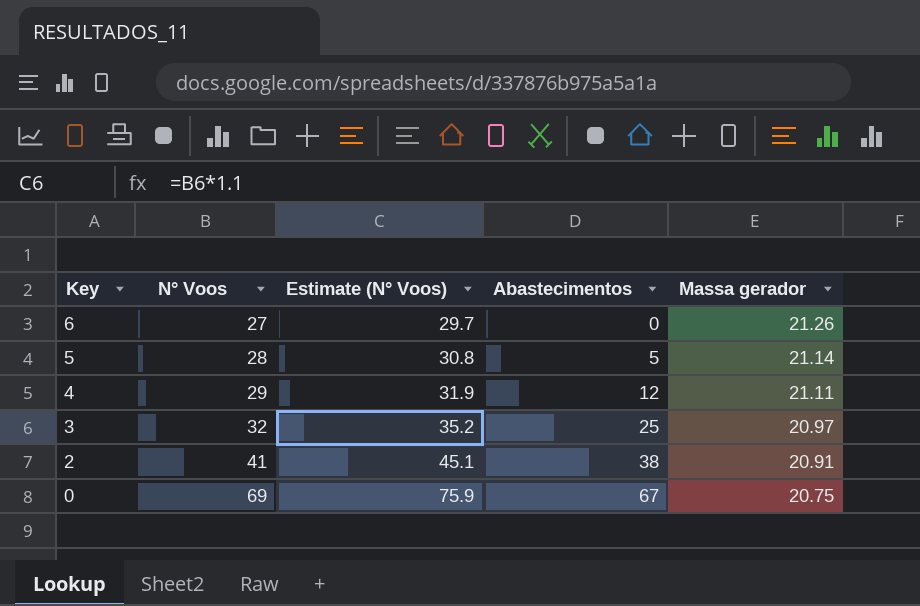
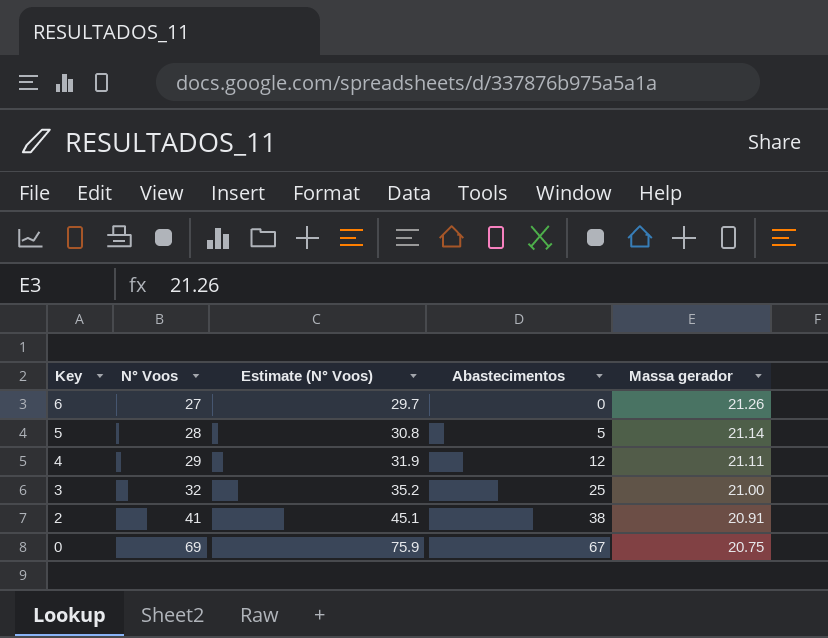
3 | Massa gerador: 20.97 -> 21.00

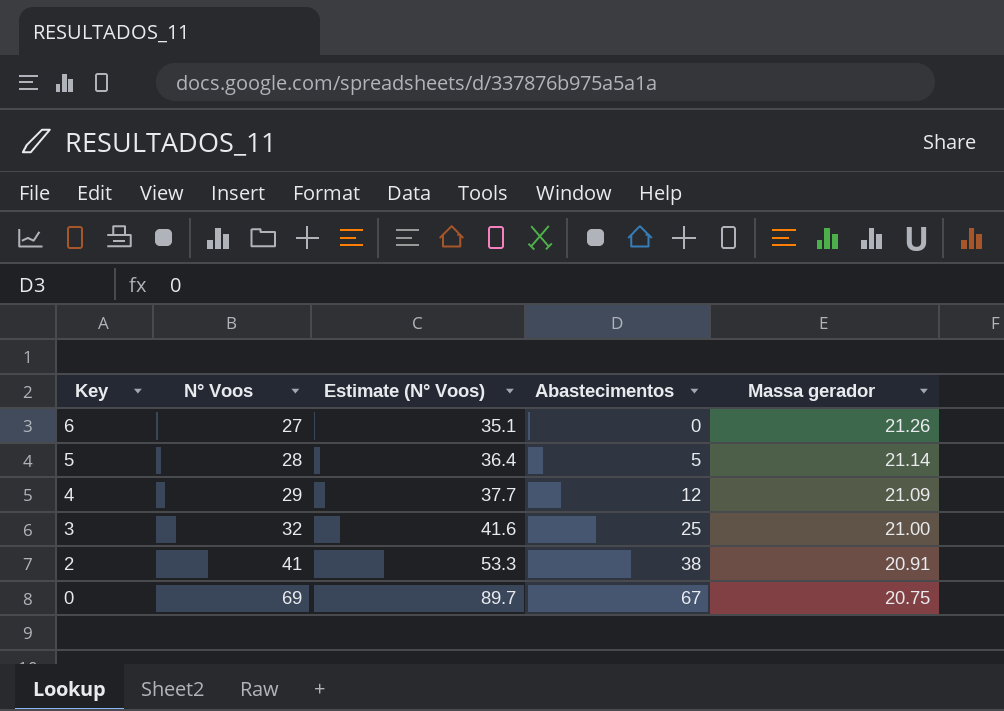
column Estimate (N° Voos) | formula: [N° Voos] * 1.1 -> [N° Voos] * 1.3
4 | Massa gerador: 21.11 -> 21.09

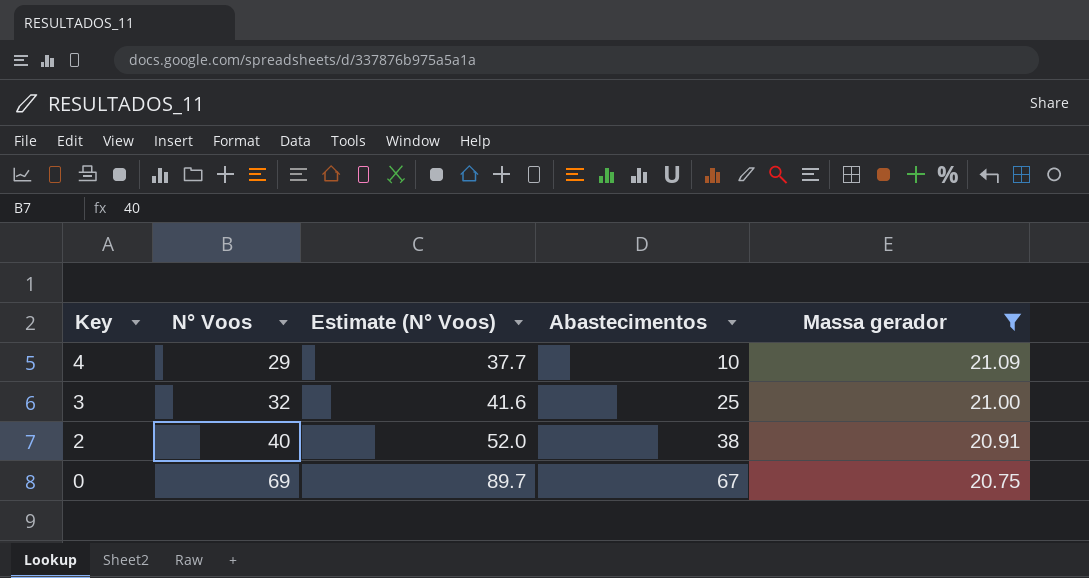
filter: none -> Massa gerador <= 21.09
4 | Abastecimentos: 12 -> 10
2 | N° Voos: 41 -> 40
2 | Estimate (N° Voos): 53.3 -> 52.0

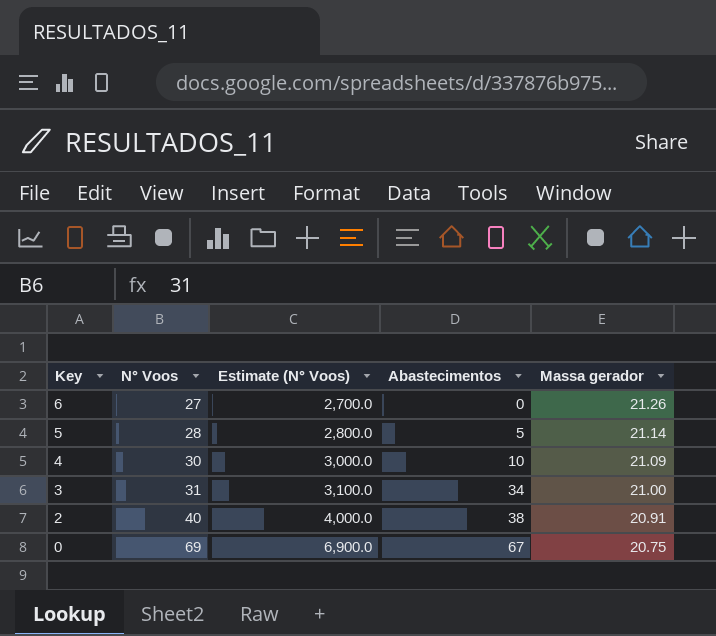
filter: Massa gerador <= 21.09 -> none
column Estimate (N° Voos) | formula: [N° Voos] * 1.3 -> [N° Voos] * 100
4 | N° Voos: 29 -> 30
3 | N° Voos: 32 -> 31
3 | Abastecimentos: 25 -> 34

